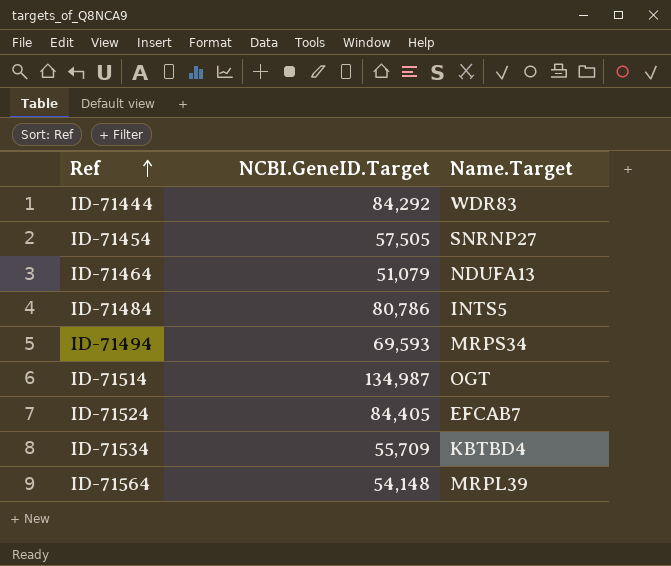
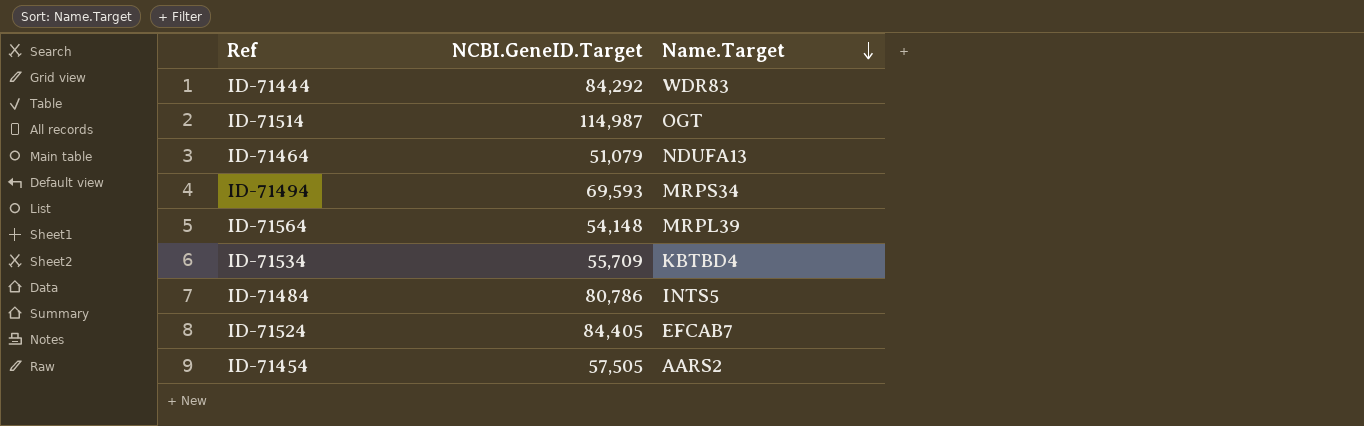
row order: Ref ascending -> Name.Target descending
ID-71514 | NCBI.GeneID.Target: 134,987 -> 114,987
ID-71454 | Name.Target: SNRNP27 -> AARS2

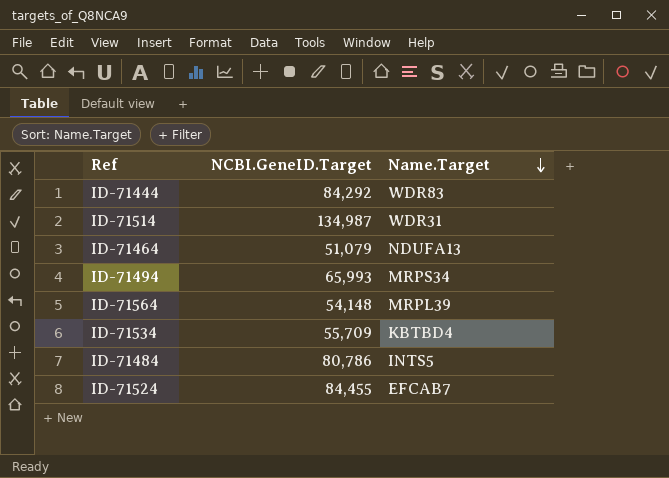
row ID-71454: 57,505 | AARS2 -> none
ID-71514 | NCBI.GeneID.Target: 114,987 -> 134,987
ID-71514 | Name.Target: OGT -> WDR31
ID-71494 | NCBI.GeneID.Target: 69,593 -> 65,993
ID-71524 | NCBI.GeneID.Target: 84,405 -> 84,455

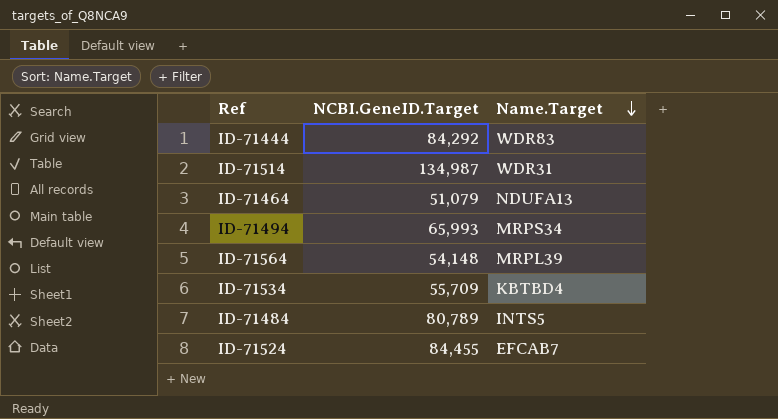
ID-71484 | NCBI.GeneID.Target: 80,786 -> 80,789

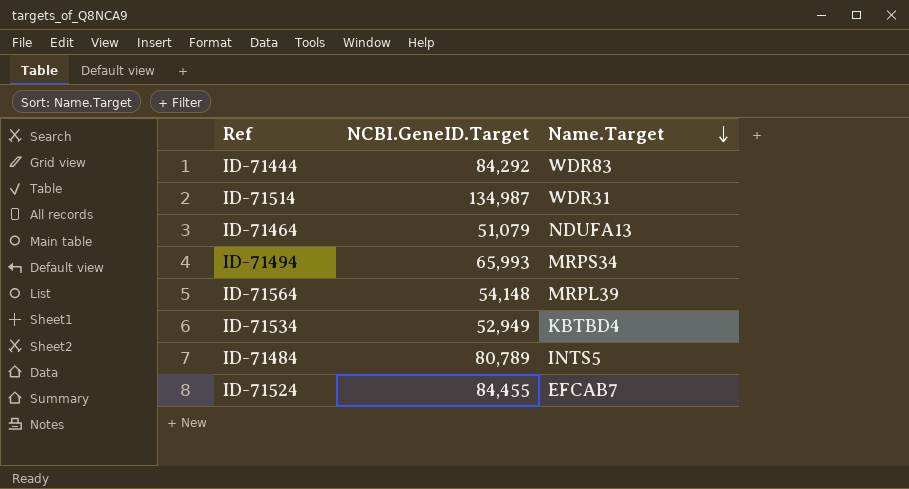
ID-71534 | NCBI.GeneID.Target: 55,709 -> 52,949

